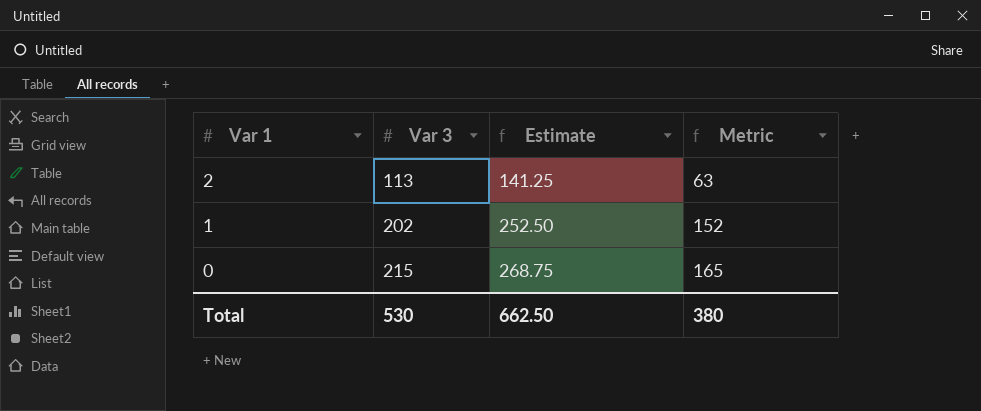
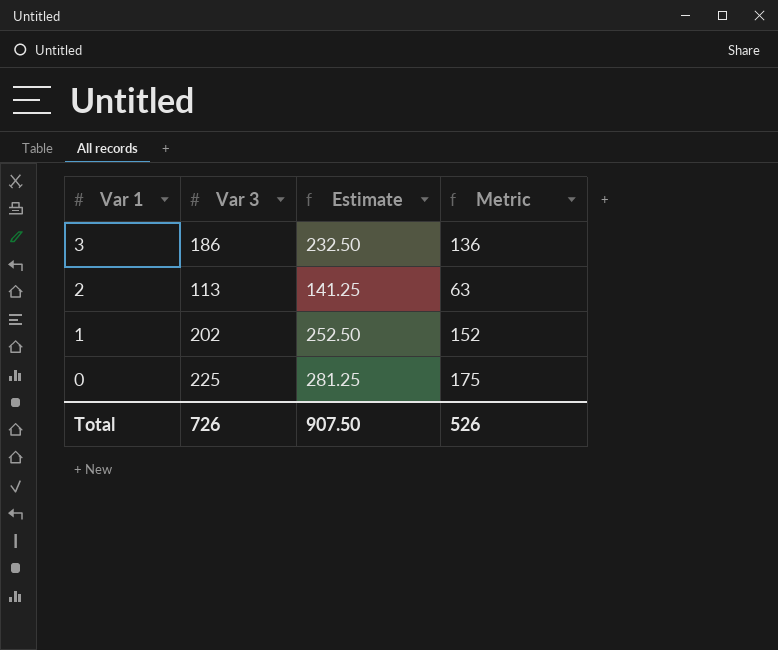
row 3: none -> 186 | 232.50 | 136
0 | Var 3: 215 -> 225
0 | Estimate: 268.75 -> 281.25
0 | Metric: 165 -> 175
Total | Var 3: 530 -> 726
Total | Estimate: 662.50 -> 907.50
Total | Metric: 380 -> 526

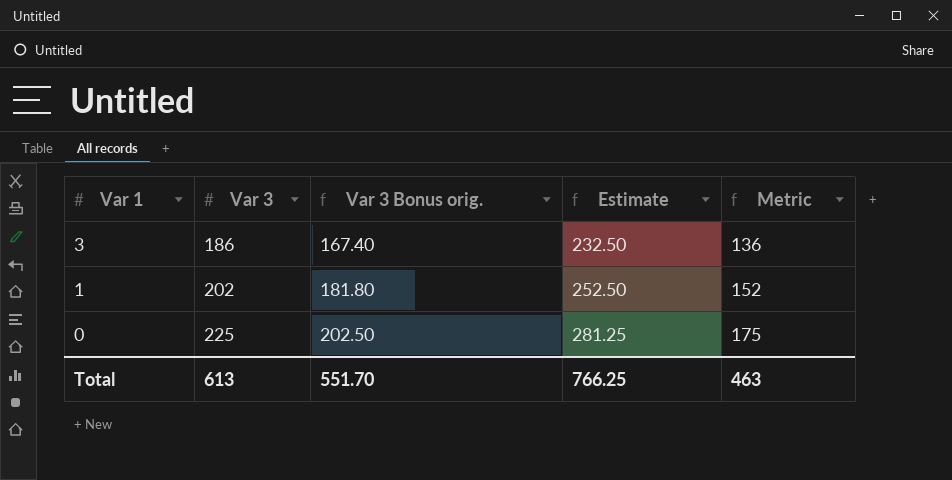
column Var 3 Bonus orig. | formula: none -> [Var 3] * 0.9
row 2: 113 | 141.25 | 63 -> none
Total | Var 3: 726 -> 613
Total | Estimate: 907.50 -> 766.25
Total | Metric: 526 -> 463

